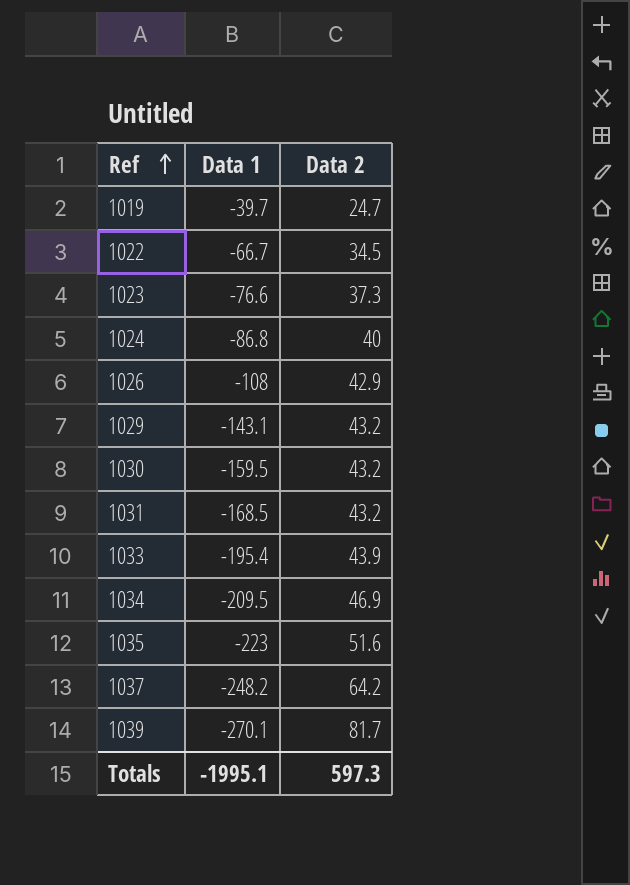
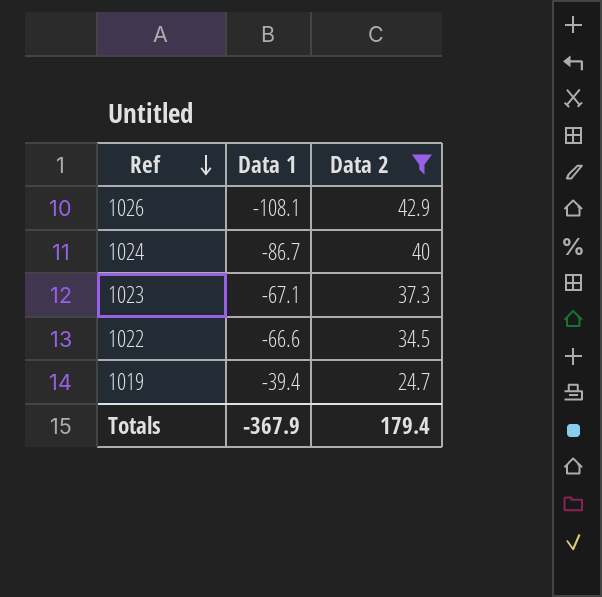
filter: none -> Data 2 <= 42.9
row order: Ref ascending -> Ref descending
1026 | Data 1: -108 -> -108.1
1024 | Data 1: -86.8 -> -86.7
1023 | Data 1: -76.6 -> -67.1
1022 | Data 1: -66.7 -> -66.6
1019 | Data 1: -39.7 -> -39.4
Totals | Data 1: -1995.1 -> -367.9
Totals | Data 2: 597.3 -> 179.4

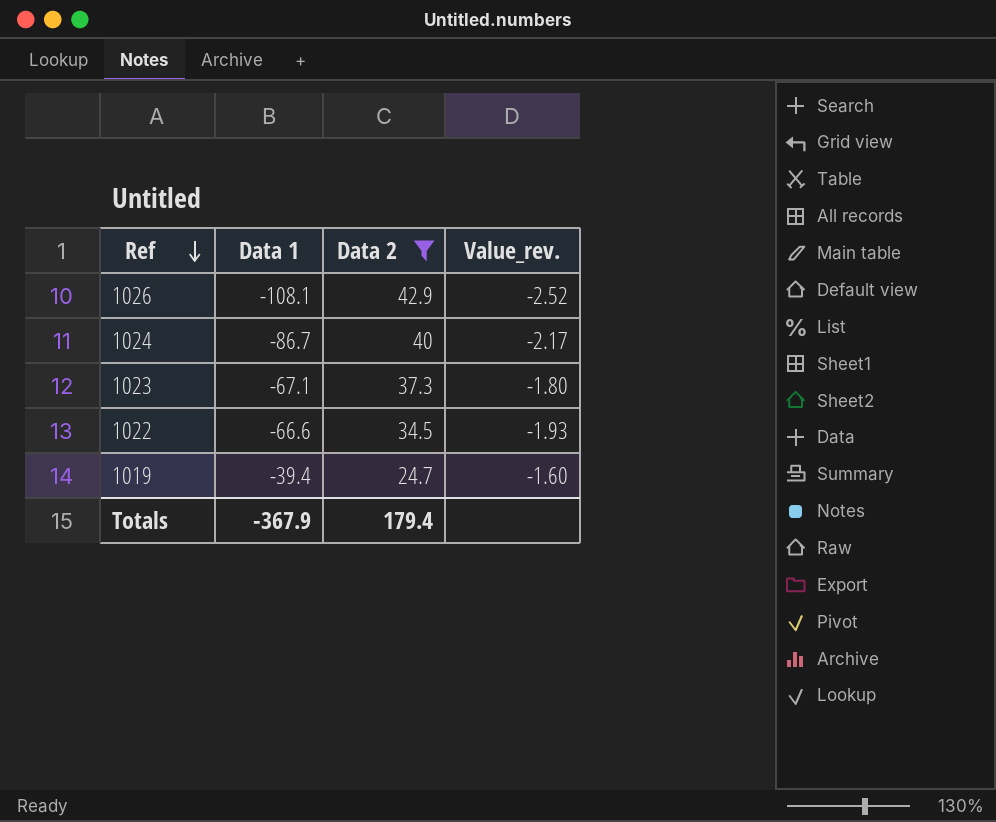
column Value_rev. | formula: none -> [Data 1] / [Data 2]

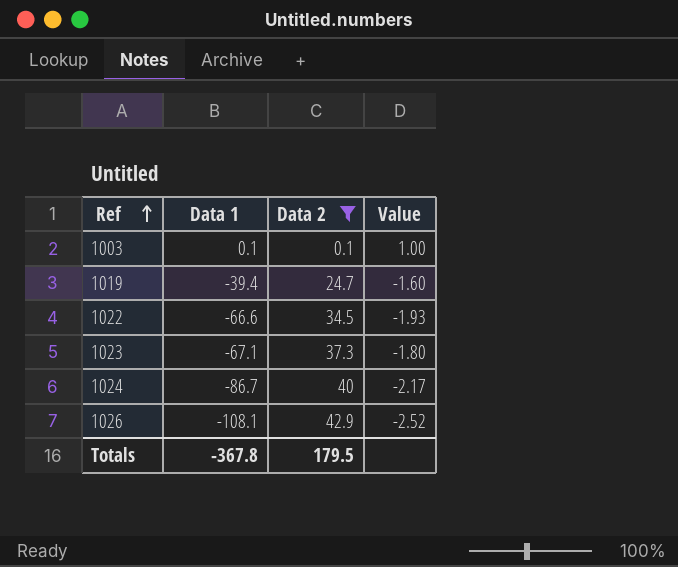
row order: Ref descending -> Ref ascending
column name: Value_rev. -> Value
row 1003: none -> 0.1 | 0.1 | 1.00
Totals | Data 1: -367.9 -> -367.8
Totals | Data 2: 179.4 -> 179.5

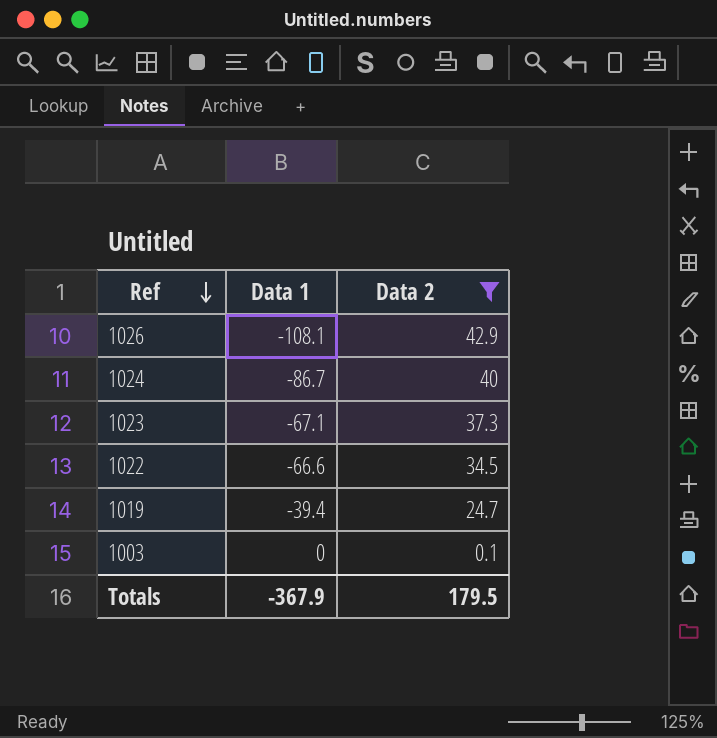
row order: Ref ascending -> Ref descending
column Value | formula: [Data 1] / [Data 2] -> none
1003 | Data 1: 0.1 -> 0
Totals | Data 1: -367.8 -> -367.9

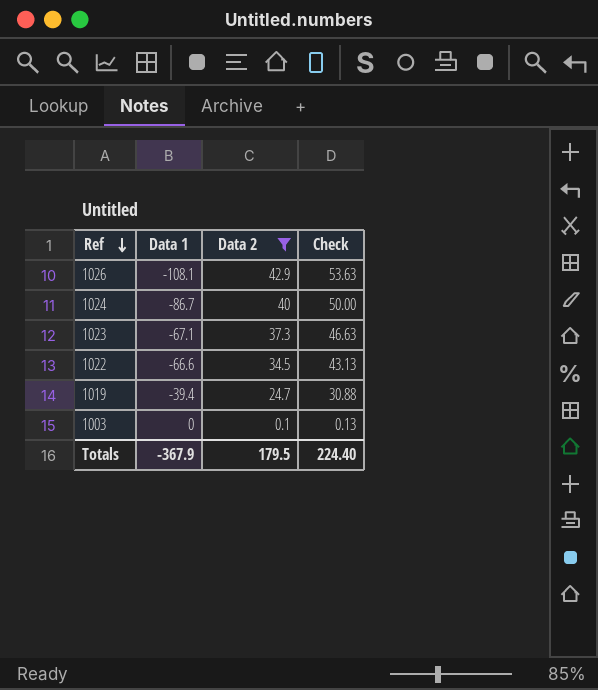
column Check | formula: none -> [Data 2] * 1.25

